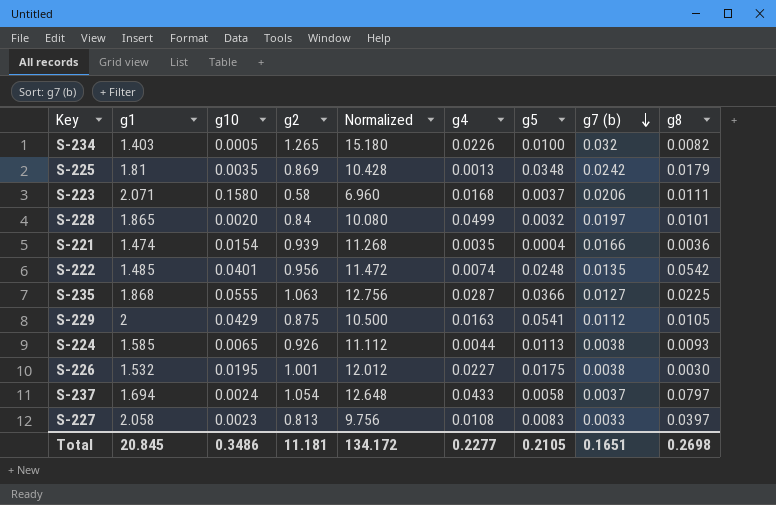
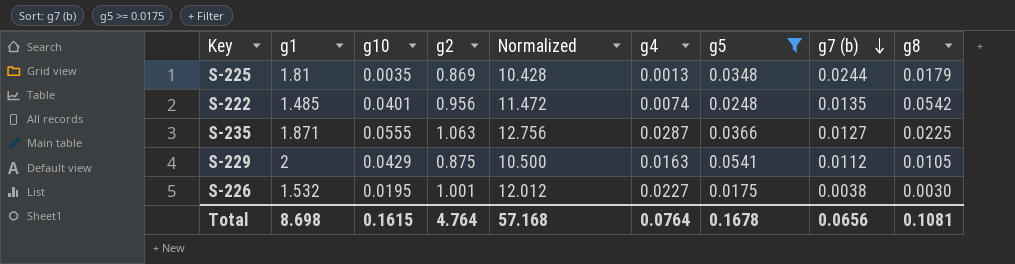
filter: none -> g5 >= 0.0175
S-225 | g7 (b): 0.0242 -> 0.0244
S-235 | g1: 1.868 -> 1.871
Total | g1: 20.845 -> 8.698
Total | g10: 0.3486 -> 0.1615
Total | g2: 11.181 -> 4.764
Total | Normalized: 134.172 -> 57.168
Total | g4: 0.2277 -> 0.0764
Total | g5: 0.2105 -> 0.1678
Total | g7 (b): 0.1651 -> 0.0656
Total | g8: 0.2698 -> 0.1081

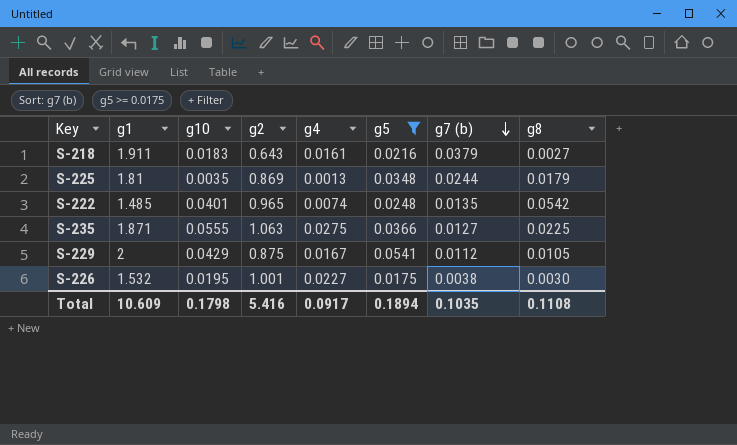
column Normalized | formula: [g2] * 12 -> none
row S-218: none -> 1.911 | 0.0183 | 0.643 | 0.0161 | 0.0216 | 0.0379 | 0.0027
S-222 | g2: 0.956 -> 0.965
S-235 | g4: 0.0287 -> 0.0275
S-229 | g4: 0.0163 -> 0.0167
Total | g1: 8.698 -> 10.609
Total | g10: 0.1615 -> 0.1798
Total | g2: 4.764 -> 5.416
Total | g4: 0.0764 -> 0.0917
Total | g5: 0.1678 -> 0.1894
Total | g7 (b): 0.0656 -> 0.1035
Total | g8: 0.1081 -> 0.1108

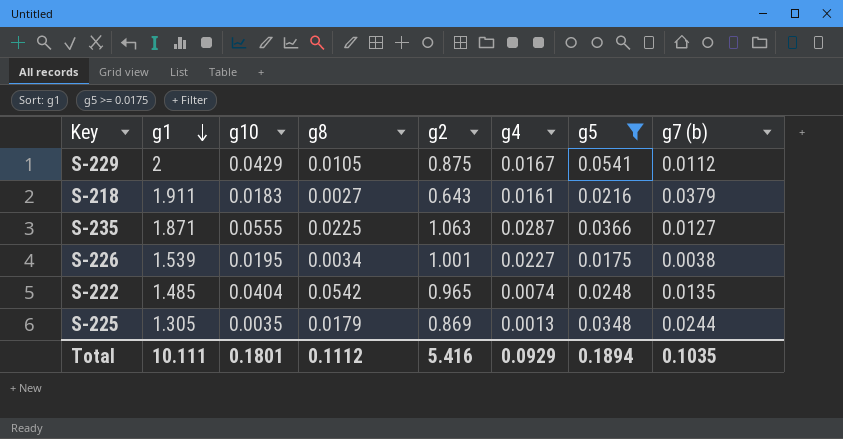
row order: g7 (b) descending -> g1 descending
column g8 | position: 8 -> 4
S-235 | g4: 0.0275 -> 0.0287
S-226 | g1: 1.532 -> 1.539
S-226 | g8: 0.0030 -> 0.0034
S-222 | g10: 0.0401 -> 0.0404
S-225 | g1: 1.81 -> 1.305
Total | g1: 10.609 -> 10.111
Total | g10: 0.1798 -> 0.1801
Total | g8: 0.1108 -> 0.1112
Total | g4: 0.0917 -> 0.0929

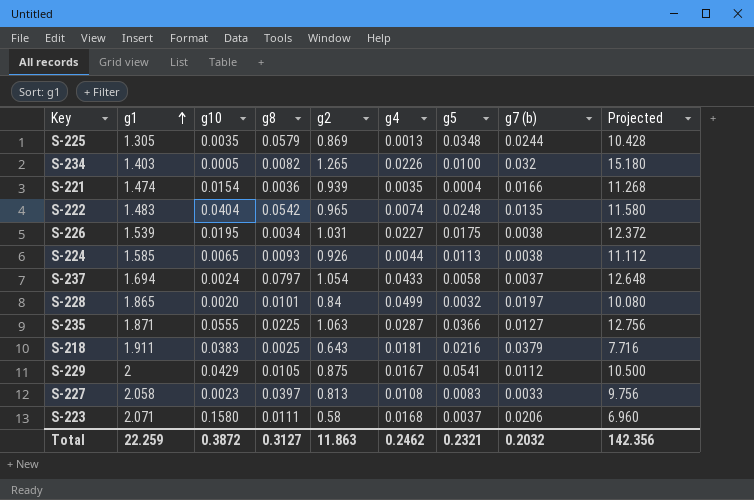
filter: g5 >= 0.0175 -> none
row order: g1 descending -> g1 ascending
column Projected | formula: none -> [g2] * 12
S-225 | g8: 0.0179 -> 0.0579
S-222 | g1: 1.485 -> 1.483
S-226 | g2: 1.001 -> 1.031
S-218 | g10: 0.0183 -> 0.0383
S-218 | g8: 0.0027 -> 0.0025
S-218 | g4: 0.0161 -> 0.0181
Total | g1: 10.111 -> 22.259
Total | g10: 0.1801 -> 0.3872
Total | g8: 0.1112 -> 0.3127
Total | g2: 5.416 -> 11.863
Total | g4: 0.0929 -> 0.2462
Total | g5: 0.1894 -> 0.2321
Total | g7 (b): 0.1035 -> 0.2032

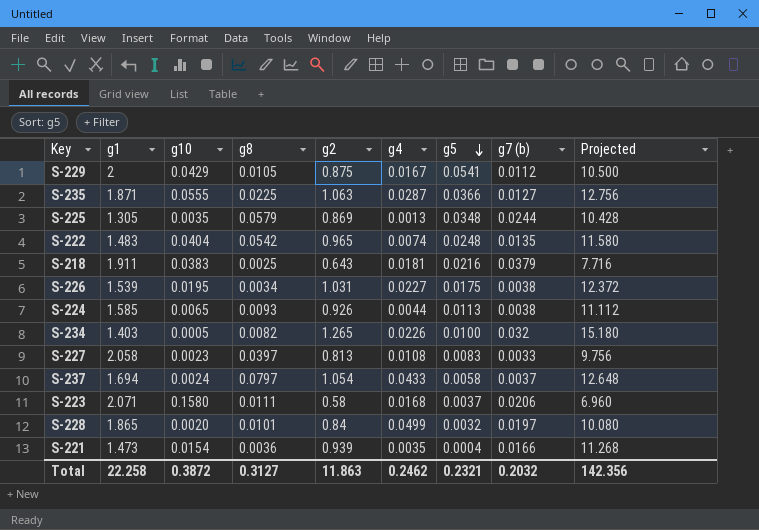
row order: g1 ascending -> g5 descending
S-221 | g1: 1.474 -> 1.473
Total | g1: 22.259 -> 22.258

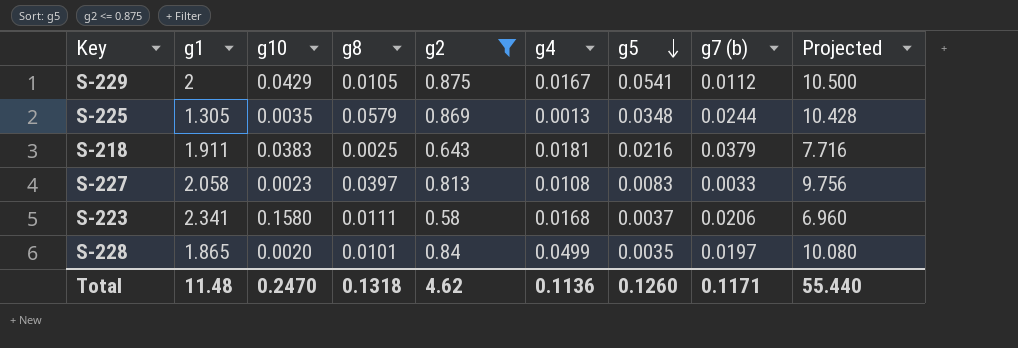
filter: none -> g2 <= 0.875
S-223 | g1: 2.071 -> 2.341
S-228 | g5: 0.0032 -> 0.0035
Total | g1: 22.258 -> 11.48
Total | g10: 0.3872 -> 0.2470
Total | g8: 0.3127 -> 0.1318
Total | g2: 11.863 -> 4.62
Total | g4: 0.2462 -> 0.1136
Total | g5: 0.2321 -> 0.1260
Total | g7 (b): 0.2032 -> 0.1171
Total | Projected: 142.356 -> 55.440

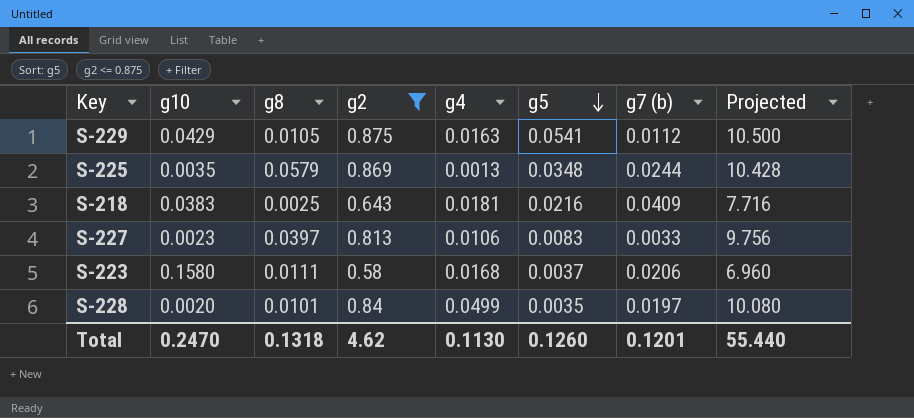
column g1 | position: 2 -> none
S-229 | g4: 0.0167 -> 0.0163
S-218 | g7 (b): 0.0379 -> 0.0409
S-227 | g4: 0.0108 -> 0.0106
Total | g4: 0.1136 -> 0.1130
Total | g7 (b): 0.1171 -> 0.1201

